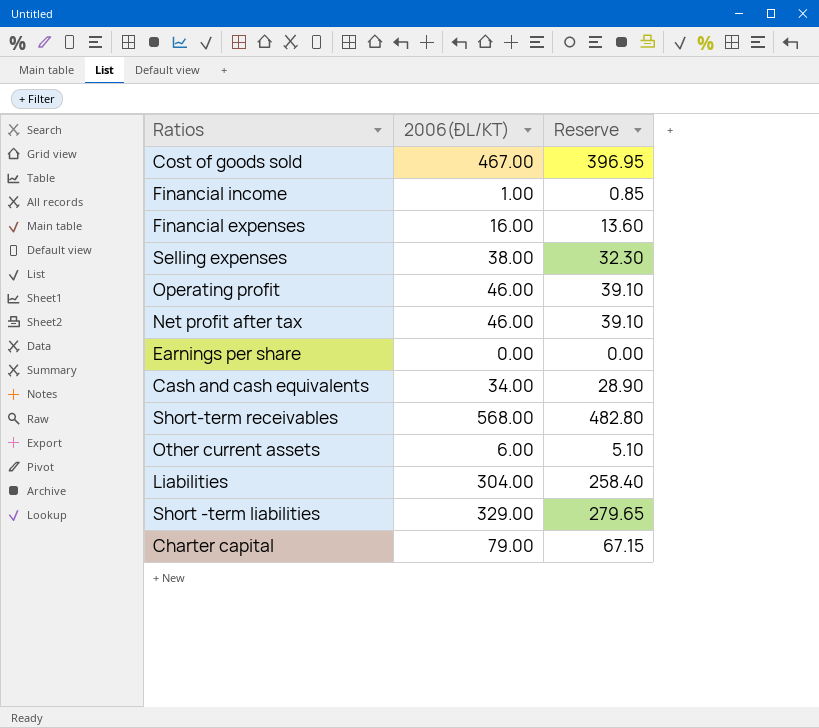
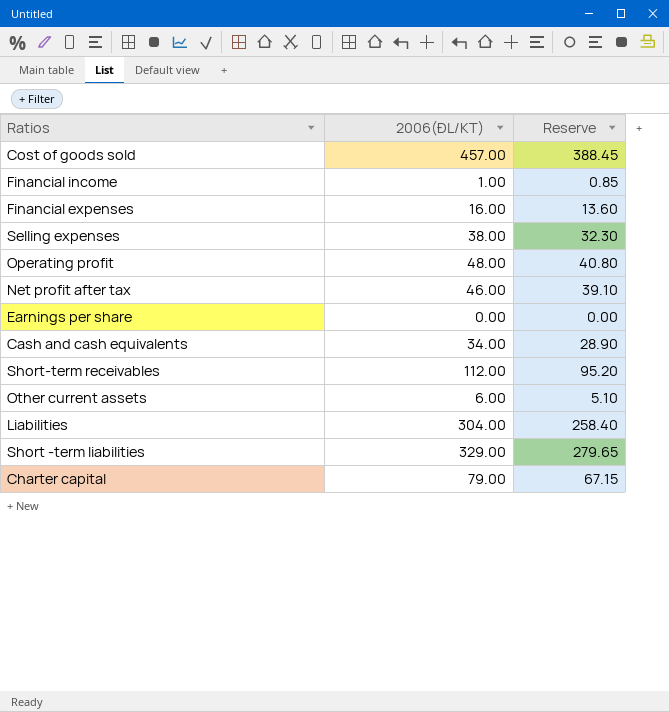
Cost of goods sold | 2006(ĐL/KT): 467.00 -> 457.00
Cost of goods sold | Reserve: 396.95 -> 388.45
Operating profit | 2006(ĐL/KT): 46.00 -> 48.00
Operating profit | Reserve: 39.10 -> 40.80
Short-term receivables | 2006(ĐL/KT): 568.00 -> 112.00
Short-term receivables | Reserve: 482.80 -> 95.20

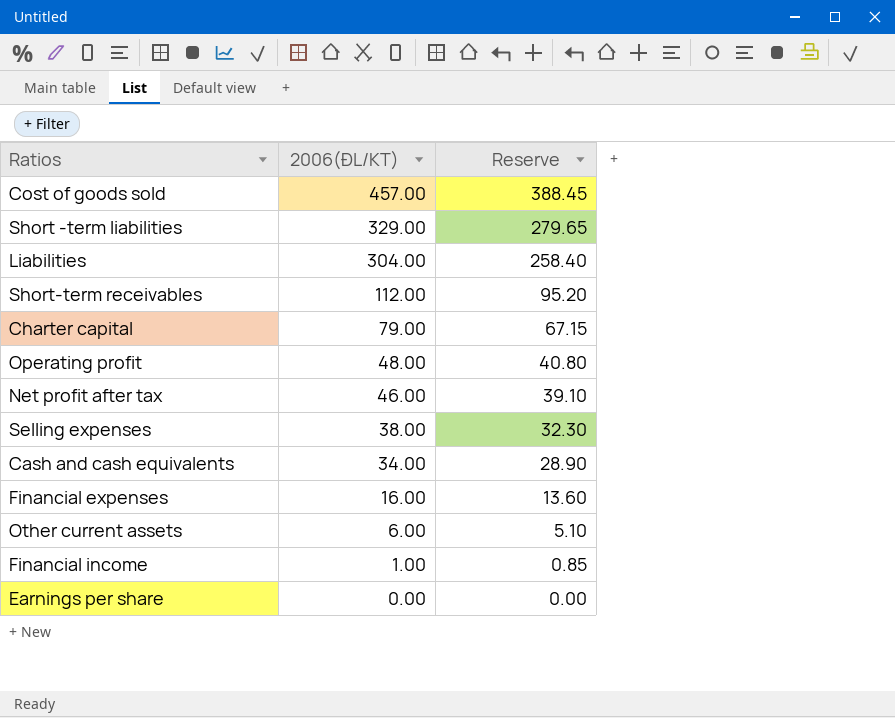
row order: none -> 2006(ĐL/KT) descending

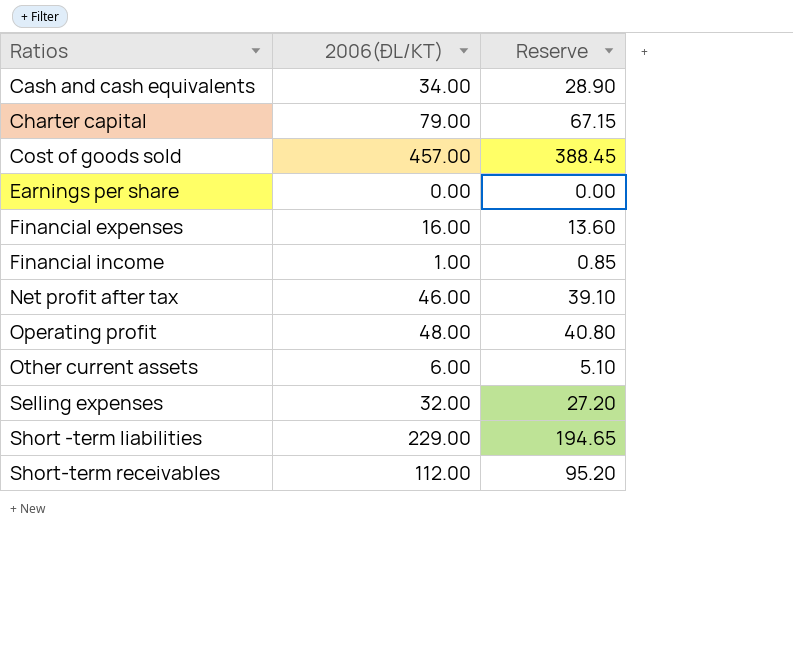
row order: 2006(ĐL/KT) descending -> Ratios ascending
row Liabilities: 304.00 | 258.40 -> none
Selling expenses | 2006(ĐL/KT): 38.00 -> 32.00
Selling expenses | Reserve: 32.30 -> 27.20
Short -term liabilities | 2006(ĐL/KT): 329.00 -> 229.00
Short -term liabilities | Reserve: 279.65 -> 194.65

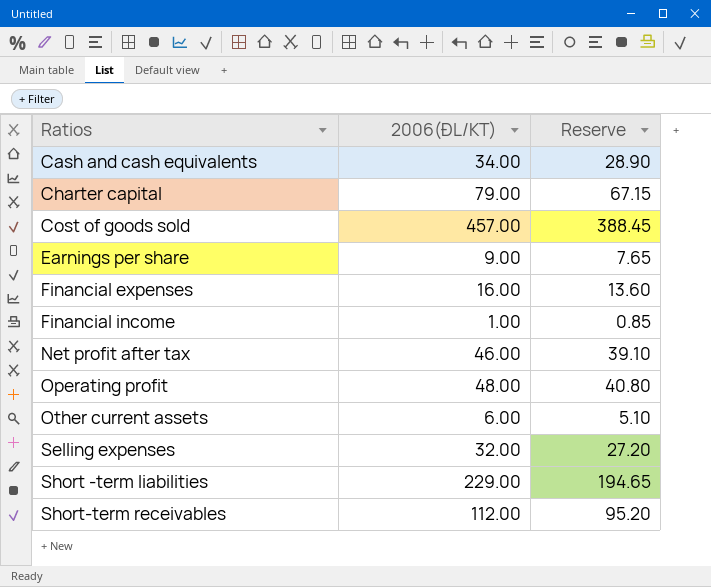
Earnings per share | 2006(ĐL/KT): 0.00 -> 9.00
Earnings per share | Reserve: 0.00 -> 7.65

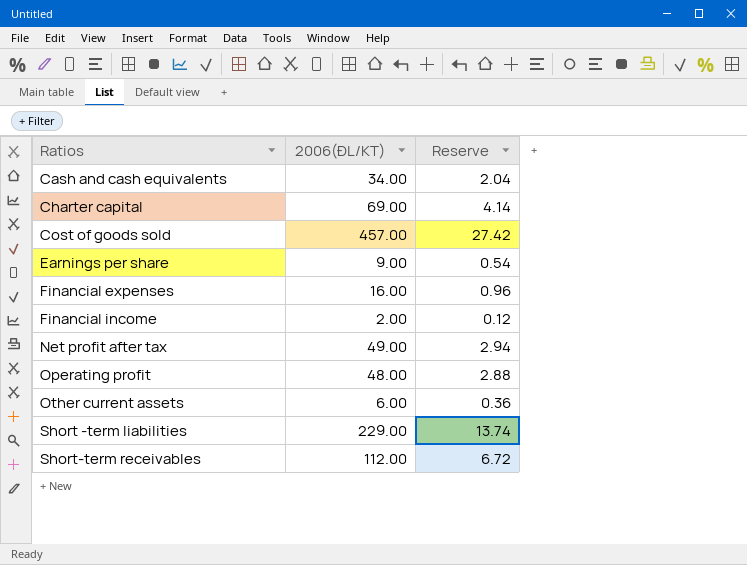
column Reserve | formula: [2006(ĐL/KT)] * 0.85 -> [2006(ĐL/KT)] * 0.06
row Selling expenses: 32.00 | 27.20 -> none
Charter capital | 2006(ĐL/KT): 79.00 -> 69.00
Financial income | 2006(ĐL/KT): 1.00 -> 2.00
Net profit after tax | 2006(ĐL/KT): 46.00 -> 49.00

